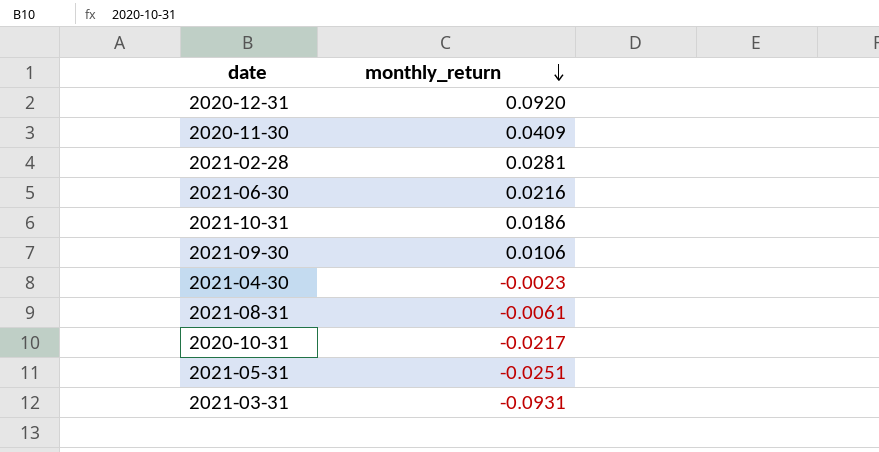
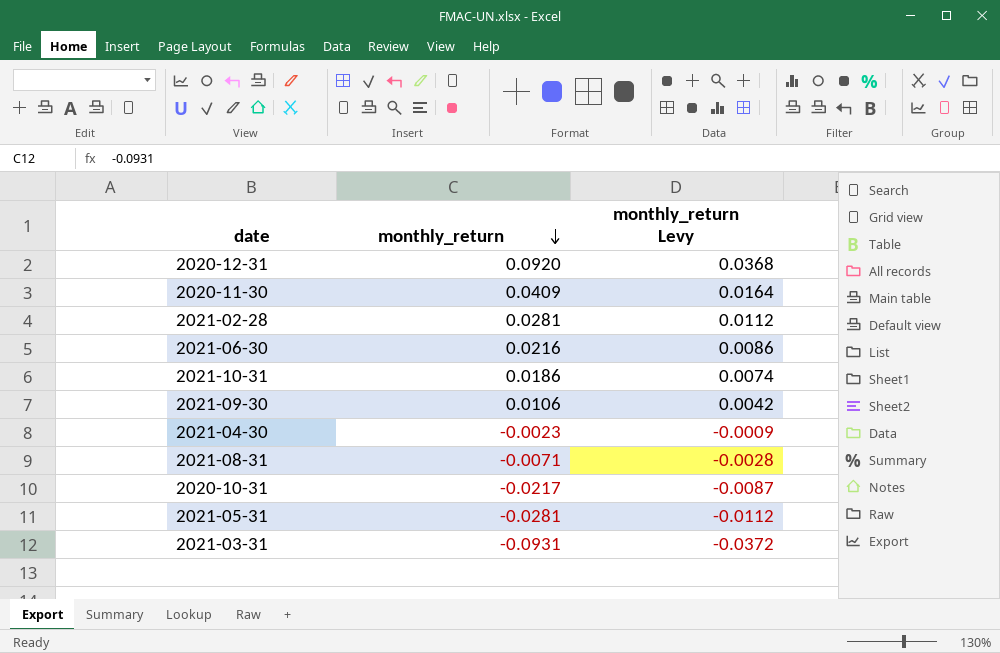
column monthly_return Levy | formula: none -> [monthly_return] * 0.4
2021-08-31 | monthly_return: -0.0061 -> -0.0071
2021-05-31 | monthly_return: -0.0251 -> -0.0281

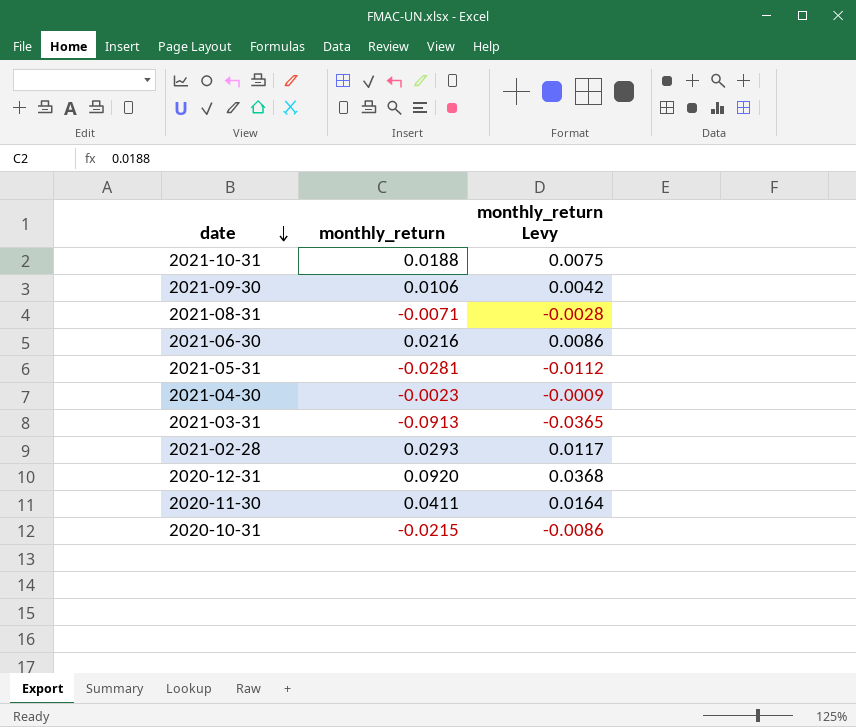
row order: monthly_return descending -> date descending
2021-10-31 | monthly_return: 0.0186 -> 0.0188
2021-10-31 | monthly_return Levy: 0.0074 -> 0.0075
2021-03-31 | monthly_return: -0.0931 -> -0.0913
2021-03-31 | monthly_return Levy: -0.0372 -> -0.0365
2021-02-28 | monthly_return: 0.0281 -> 0.0293
2021-02-28 | monthly_return Levy: 0.0112 -> 0.0117
2020-11-30 | monthly_return: 0.0409 -> 0.0411
2020-10-31 | monthly_return: -0.0217 -> -0.0215
2020-10-31 | monthly_return Levy: -0.0087 -> -0.0086

